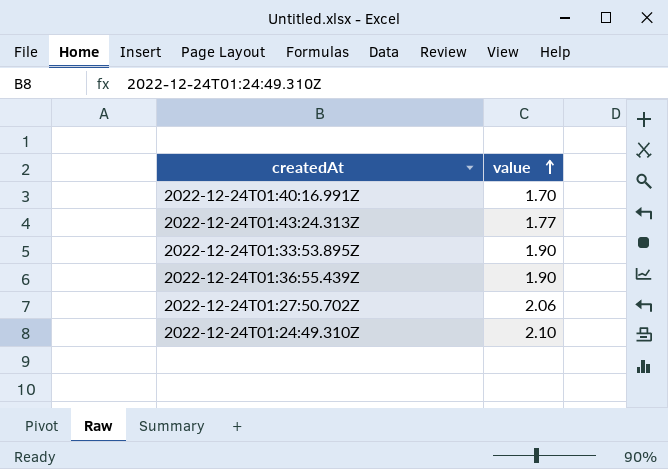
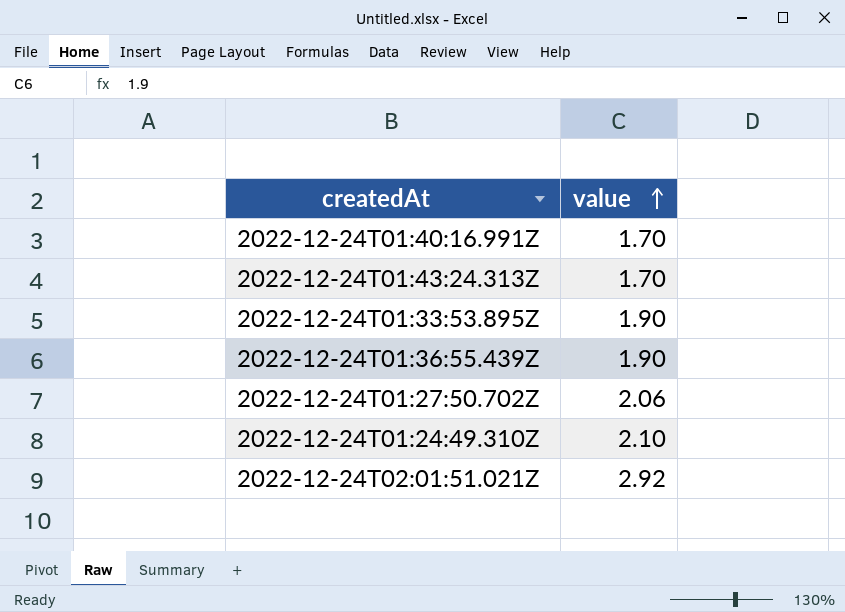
2022-12-24T01:43:24.313Z | value: 1.77 -> 1.70
row 2022-12-24T02:01:51.021Z: none -> 2.92

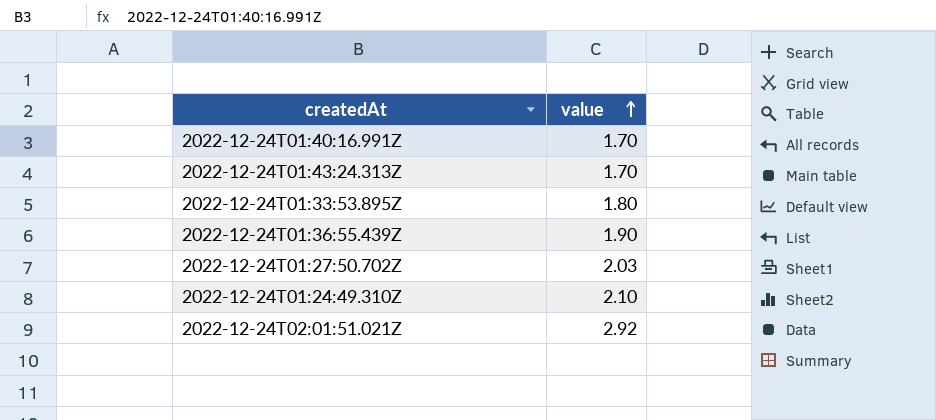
2022-12-24T01:33:53.895Z | value: 1.90 -> 1.80
2022-12-24T01:27:50.702Z | value: 2.06 -> 2.03

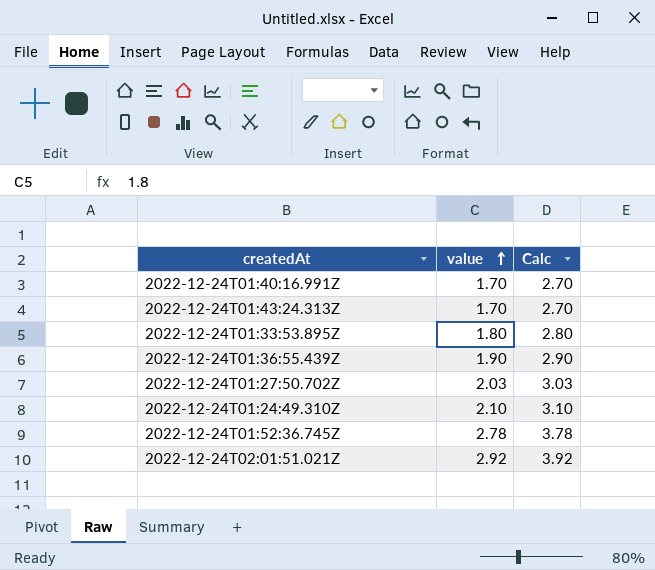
column Calc | formula: none -> [value] + 1
row 2022-12-24T01:52:36.745Z: none -> 2.78 | 3.78

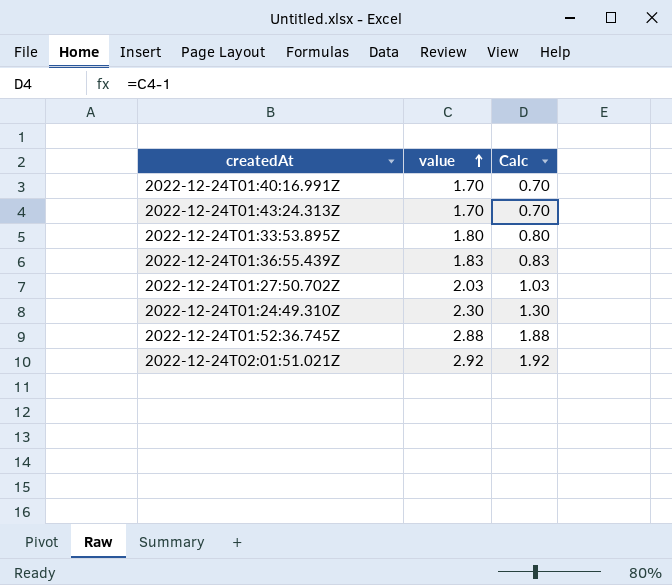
column Calc | formula: [value] + 1 -> [value] - 1
2022-12-24T01:36:55.439Z | value: 1.90 -> 1.83
2022-12-24T01:24:49.310Z | value: 2.10 -> 2.30
2022-12-24T01:52:36.745Z | value: 2.78 -> 2.88

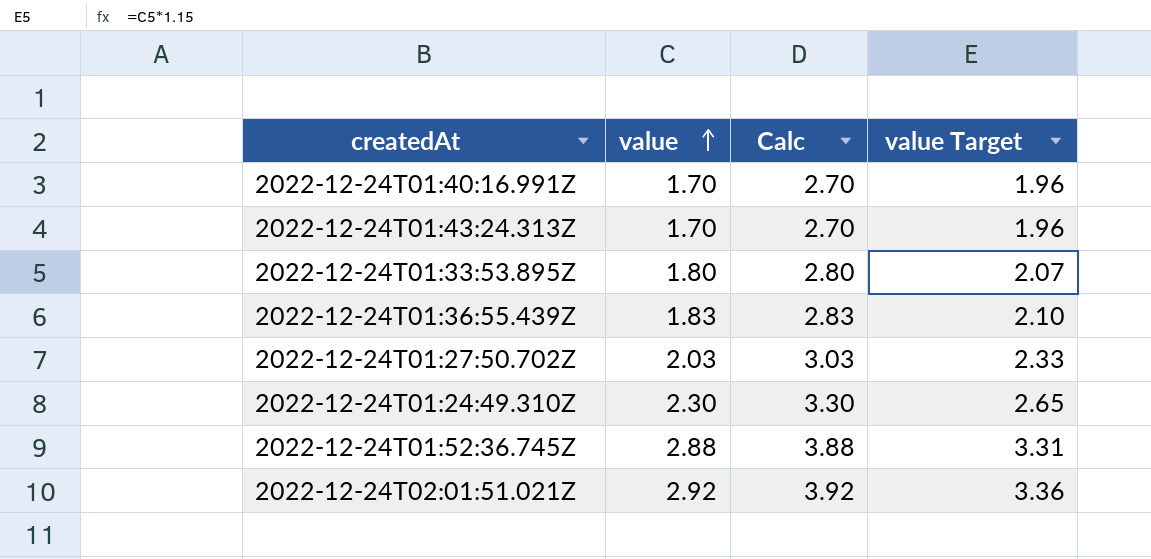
column Calc | formula: [value] - 1 -> [value] + 1
column value Target | formula: none -> [value] * 1.15

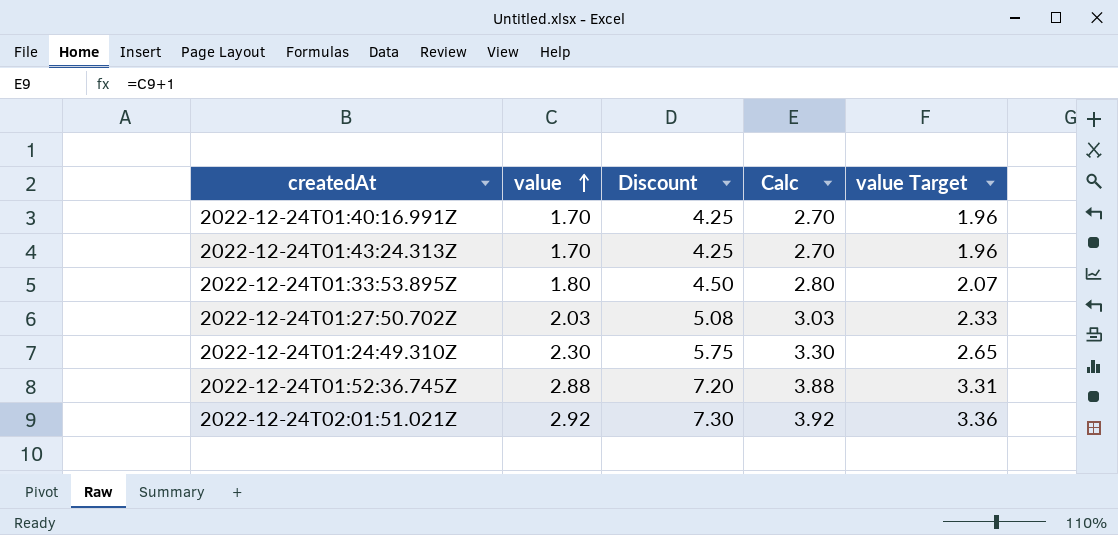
column Discount | formula: none -> [value] * 2.5
row 2022-12-24T01:36:55.439Z: 1.83 | 2.83 | 2.10 -> none

